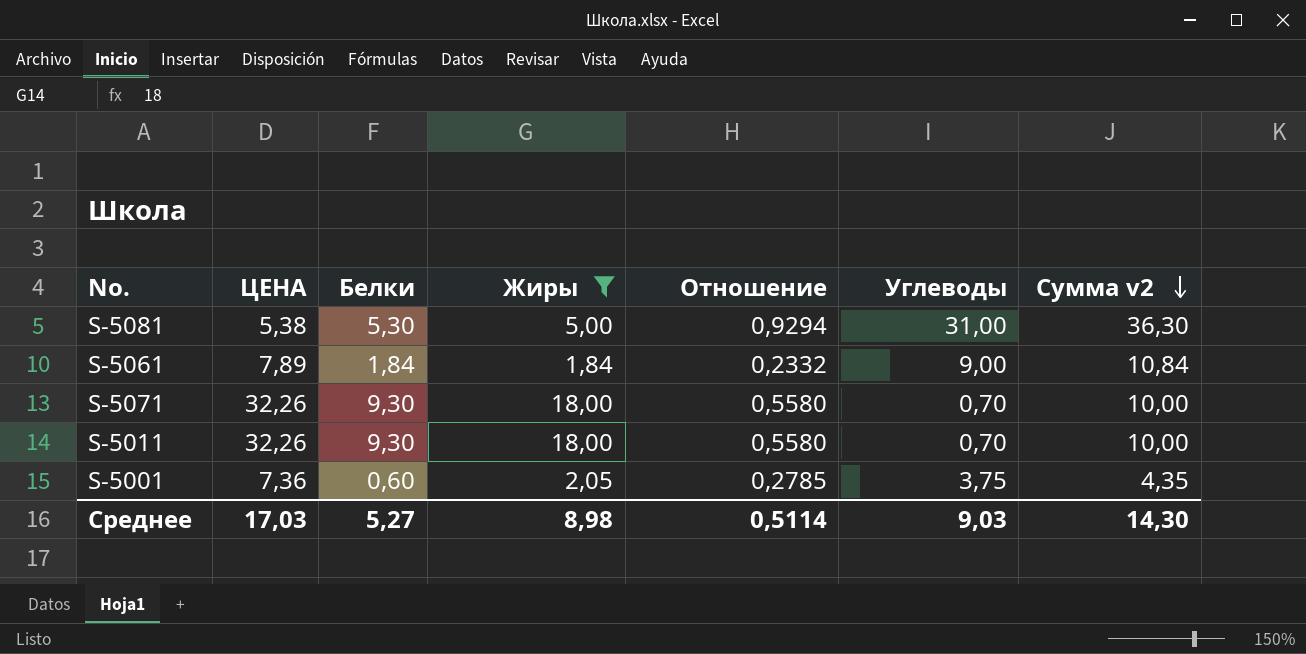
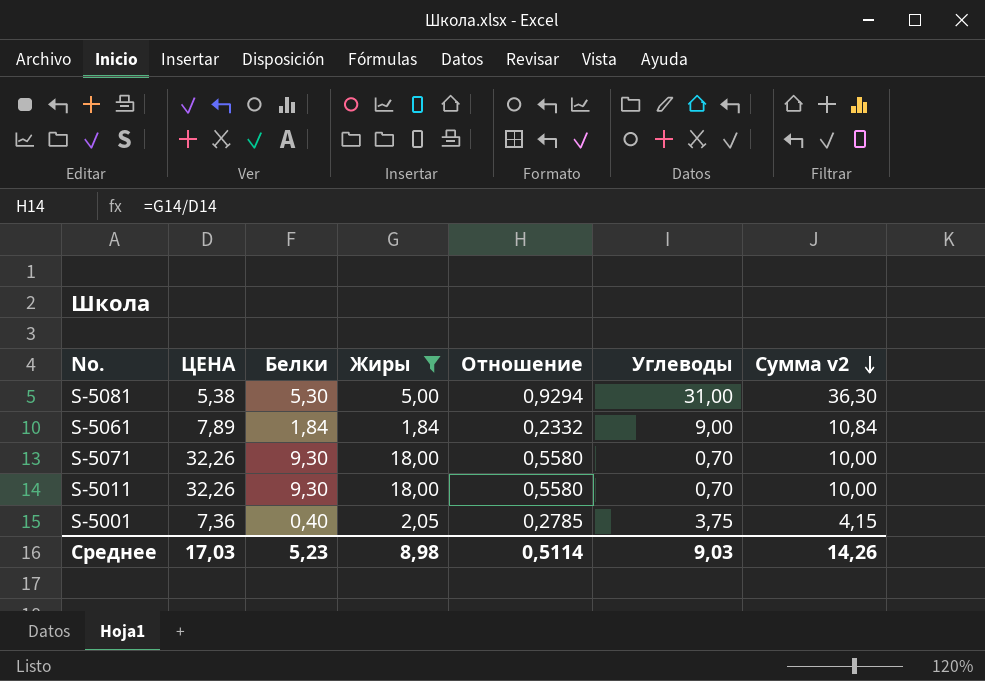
S-5001 | Белки: 0,60 -> 0,40
S-5001 | Сумма v2: 4,35 -> 4,15
Среднее | Белки: 5,27 -> 5,23
Среднее | Сумма v2: 14,30 -> 14,26

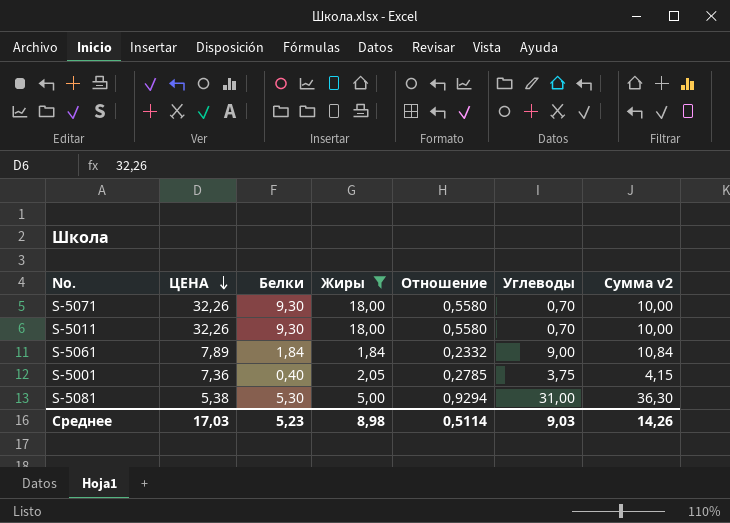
row order: Сумма v2 descending -> ЦЕНА descending

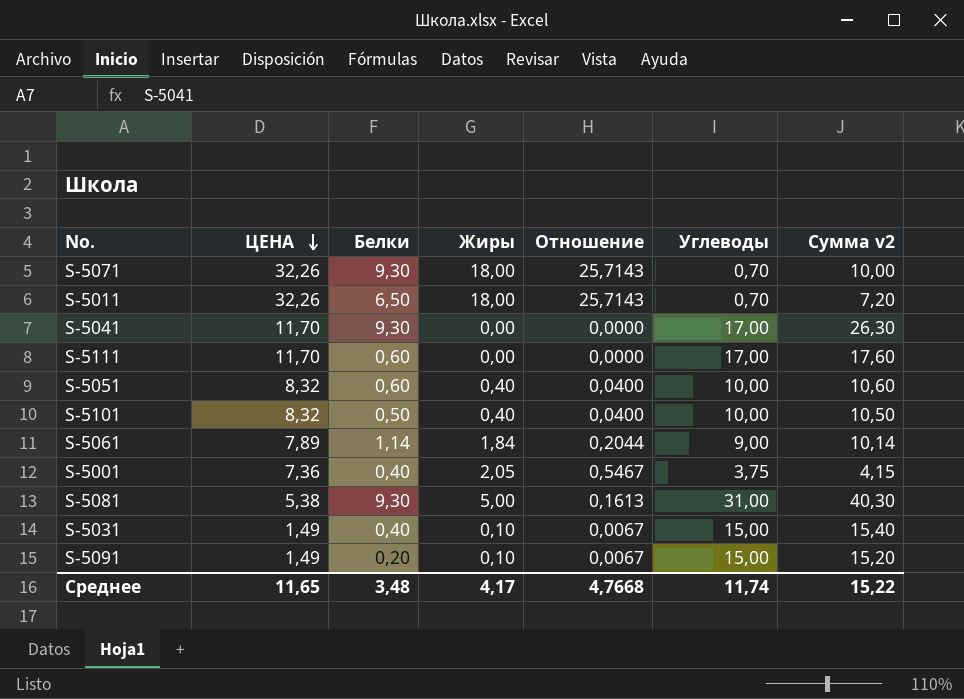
filter: Жиры >= 1,84 -> none
column Отношение | formula: [Жиры] / [ЦЕНА] -> [Жиры] / [Углеводы]
S-5011 | Белки: 9,30 -> 6,50
S-5011 | Сумма v2: 10,00 -> 7,20
S-5061 | Белки: 1,84 -> 1,14
S-5061 | Сумма v2: 10,84 -> 10,14
S-5081 | Белки: 5,30 -> 9,30
S-5081 | Сумма v2: 36,30 -> 40,30
Среднее | ЦЕНА: 17,03 -> 11,65
Среднее | Белки: 5,23 -> 3,48
Среднее | Жиры: 8,98 -> 4,17
Среднее | Отношение: 0,5114 -> 4,7668
Среднее | Углеводы: 9,03 -> 11,74
Среднее | Сумма v2: 14,26 -> 15,22

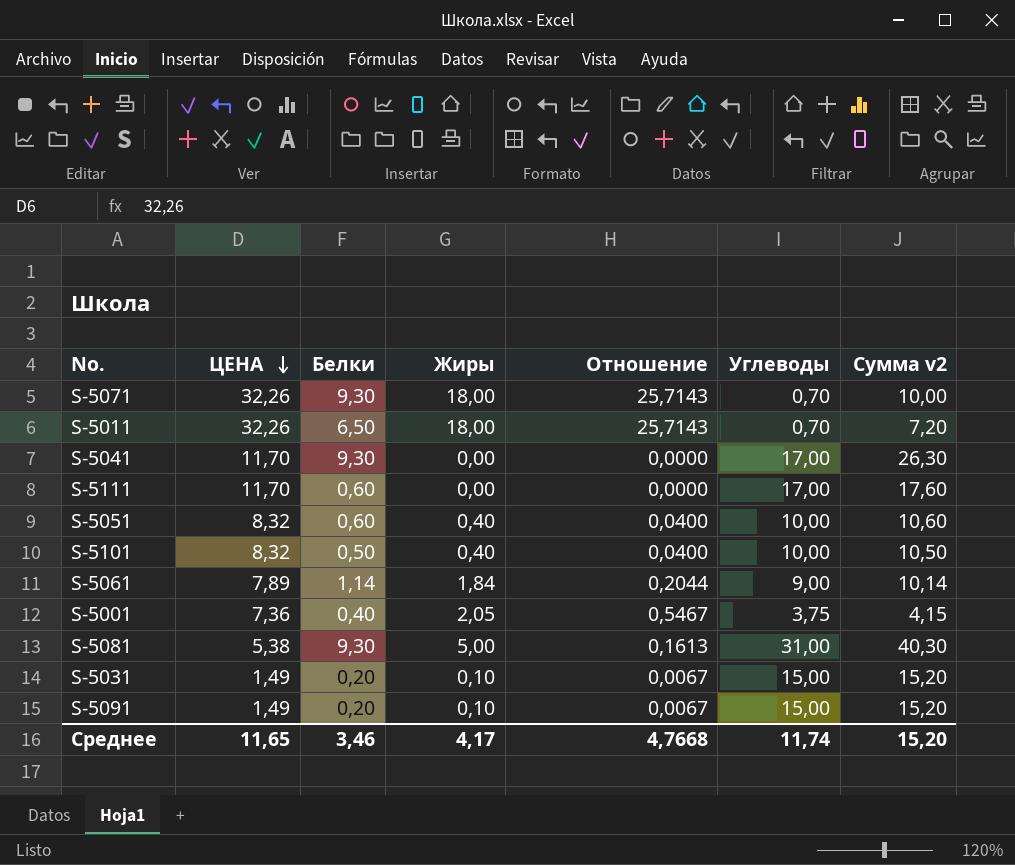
S-5031 | Белки: 0,40 -> 0,20
S-5031 | Сумма v2: 15,40 -> 15,20
Среднее | Белки: 3,48 -> 3,46
Среднее | Сумма v2: 15,22 -> 15,20

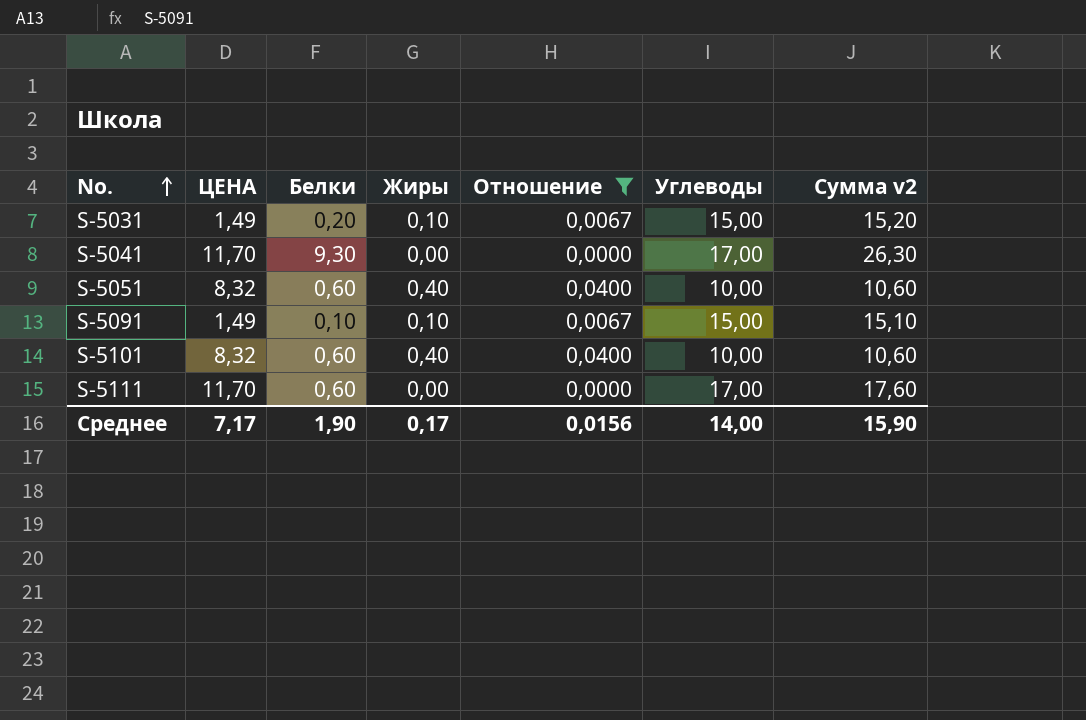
filter: none -> Отношение <= 0,0400
row order: ЦЕНА descending -> No. ascending
S-5091 | Белки: 0,20 -> 0,10
S-5091 | Сумма v2: 15,20 -> 15,10
S-5101 | Белки: 0,50 -> 0,60
S-5101 | Сумма v2: 10,50 -> 10,60
Среднее | ЦЕНА: 11,65 -> 7,17
Среднее | Белки: 3,46 -> 1,90
Среднее | Жиры: 4,17 -> 0,17
Среднее | Отношение: 4,7668 -> 0,0156
Среднее | Углеводы: 11,74 -> 14,00
Среднее | Сумма v2: 15,20 -> 15,90

